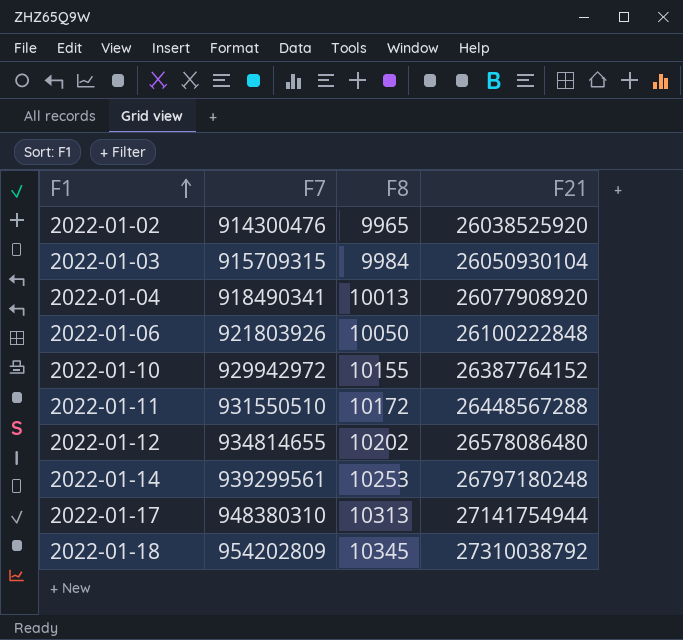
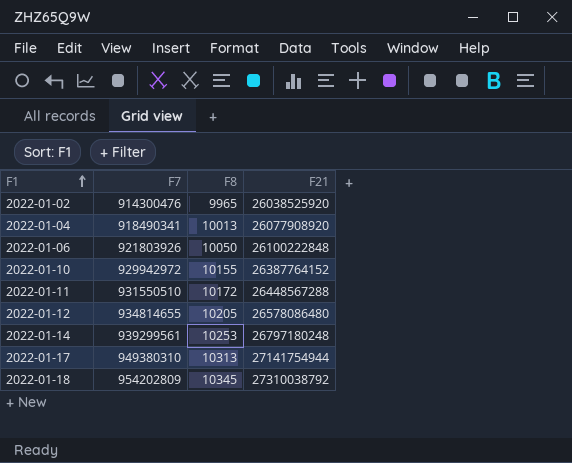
row 2022-01-03: 915709315 | 9984 | 26050930104 -> none
2022-01-12 | F8: 10202 -> 10205
2022-01-17 | F7: 948380310 -> 949380310

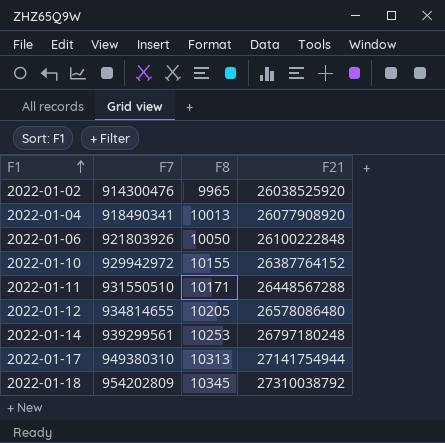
2022-01-11 | F8: 10172 -> 10171

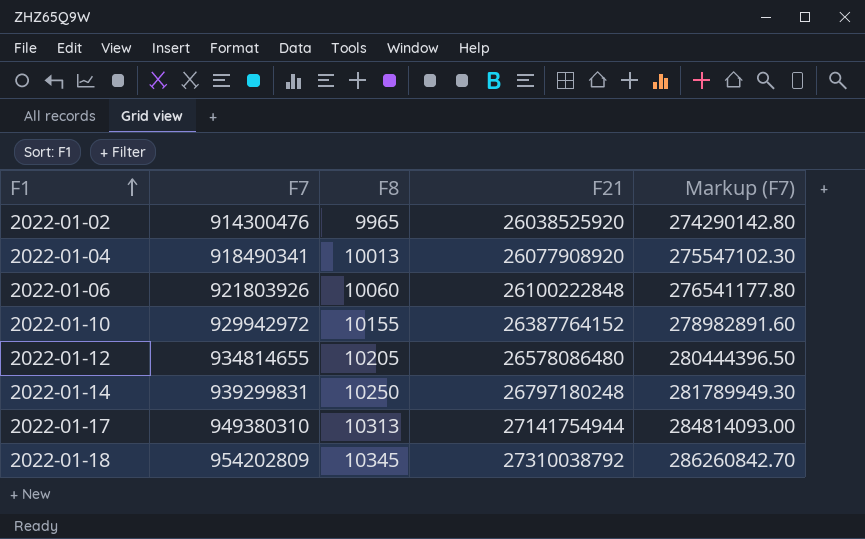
column Markup (F7) | formula: none -> [F7] * 0.3
row 2022-01-11: 931550510 | 10171 | 26448567288 -> none
2022-01-06 | F8: 10050 -> 10060
2022-01-14 | F7: 939299561 -> 939299831
2022-01-14 | F8: 10253 -> 10250

